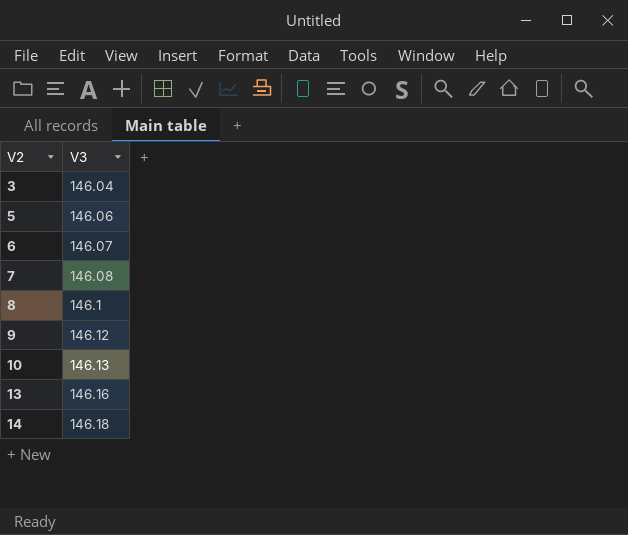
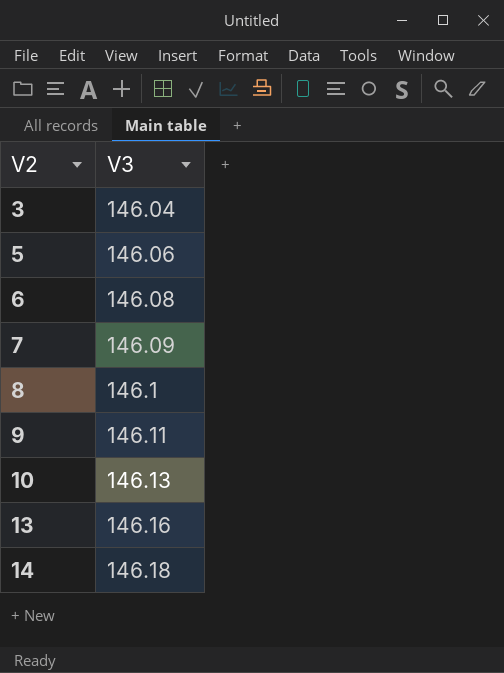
6 | V3: 146.07 -> 146.08
7 | V3: 146.08 -> 146.09
9 | V3: 146.12 -> 146.11

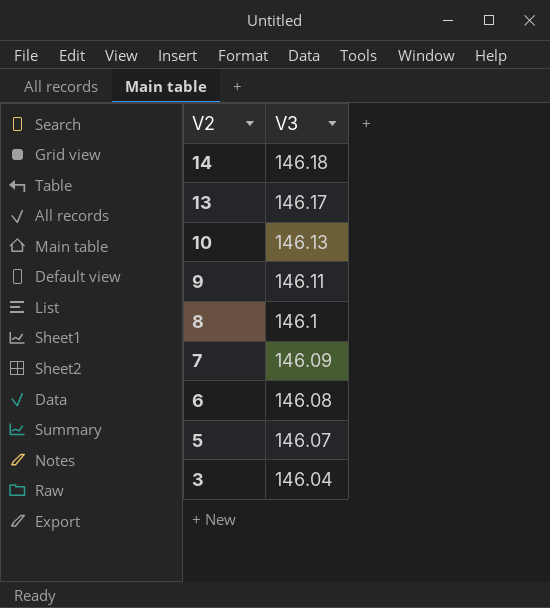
row order: V2 ascending -> V2 descending
13 | V3: 146.16 -> 146.17
5 | V3: 146.06 -> 146.07

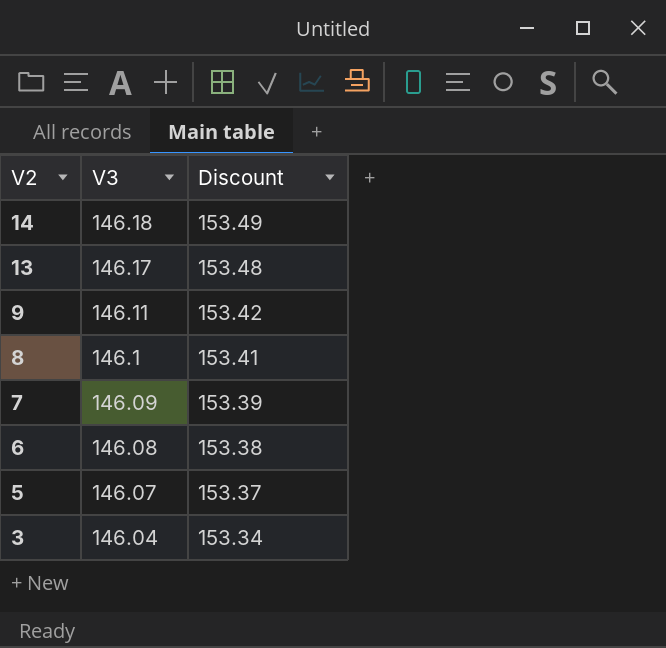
column Discount | formula: none -> [V3] * 1.05
row 10: 146.13 -> none

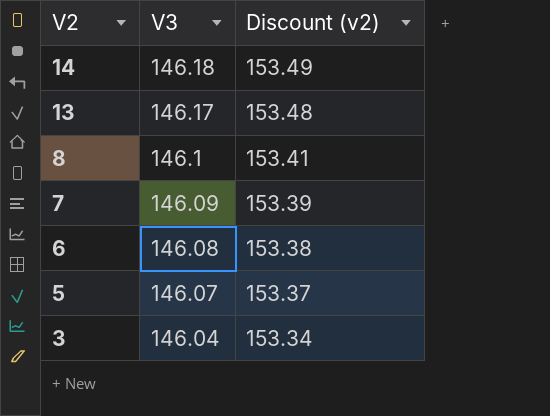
column name: Discount -> Discount (v2)
row 9: 146.11 | 153.42 -> none

